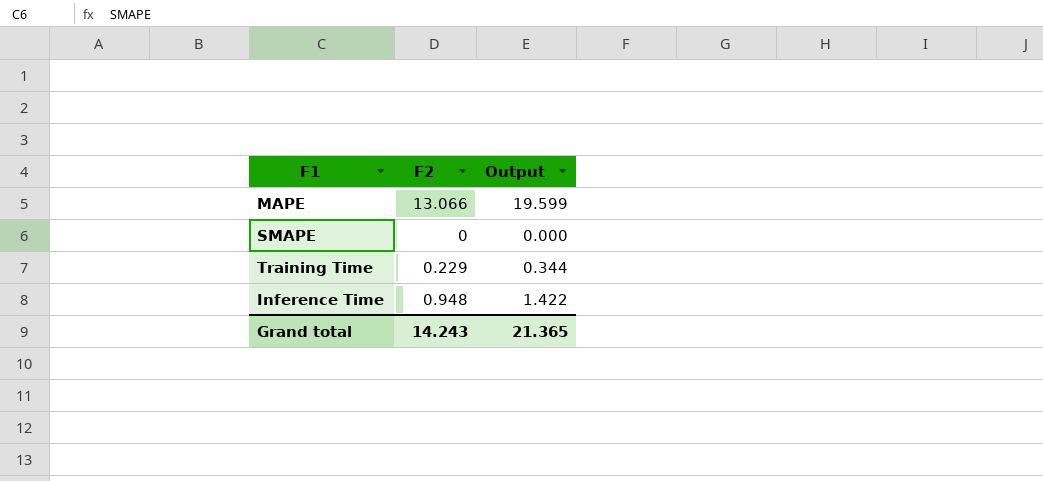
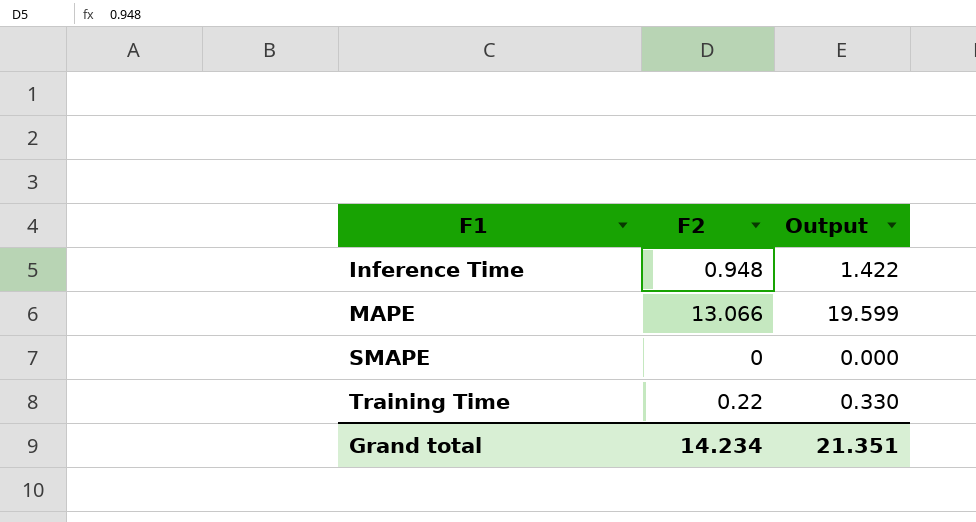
row order: none -> F1 ascending
Training Time | F2: 0.229 -> 0.22
Training Time | Output: 0.344 -> 0.330
Grand total | F2: 14.243 -> 14.234
Grand total | Output: 21.365 -> 21.351

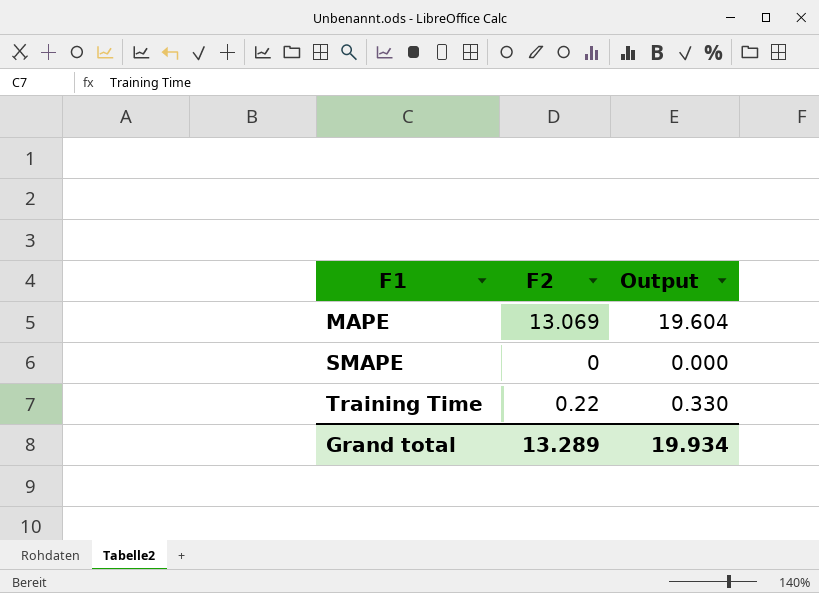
row Inference Time: 0.948 | 1.422 -> none
MAPE | F2: 13.066 -> 13.069
MAPE | Output: 19.599 -> 19.604
Grand total | F2: 14.234 -> 13.289
Grand total | Output: 21.351 -> 19.934

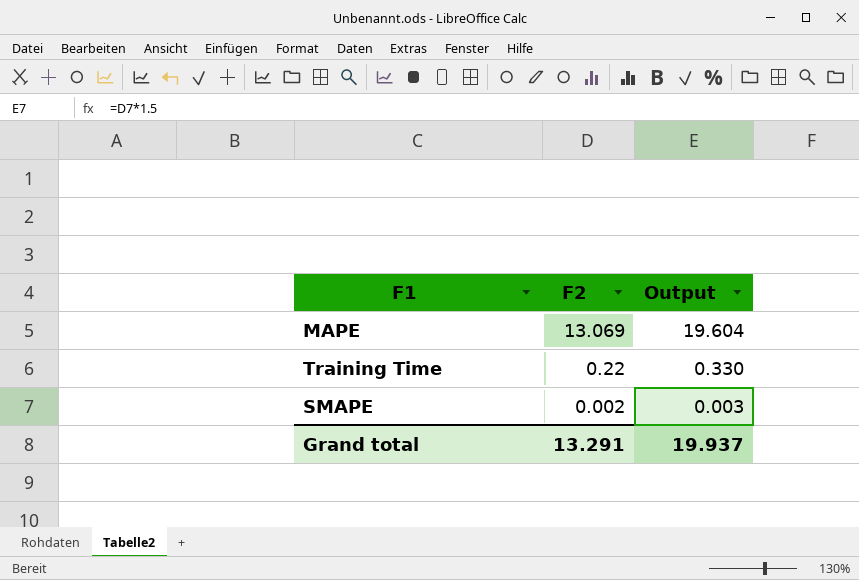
row order: F1 ascending -> F2 descending
SMAPE | F2: 0 -> 0.002
SMAPE | Output: 0.000 -> 0.003
Grand total | F2: 13.289 -> 13.291
Grand total | Output: 19.934 -> 19.937

